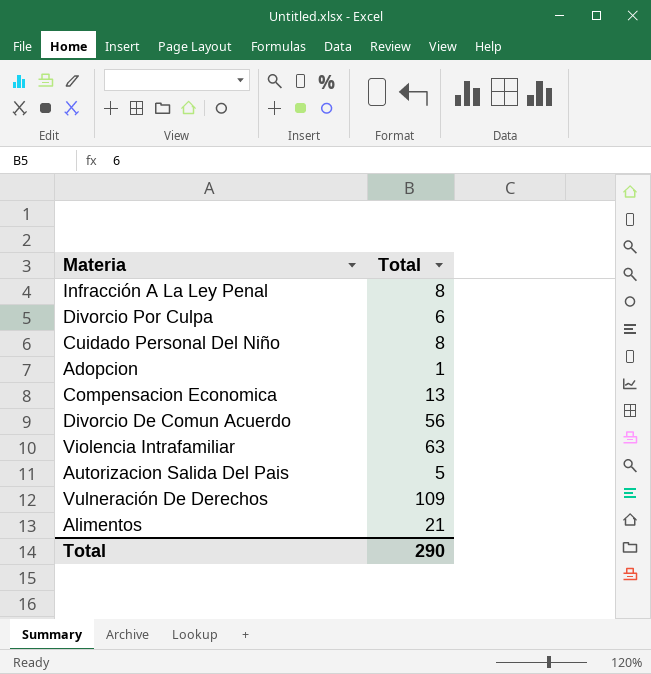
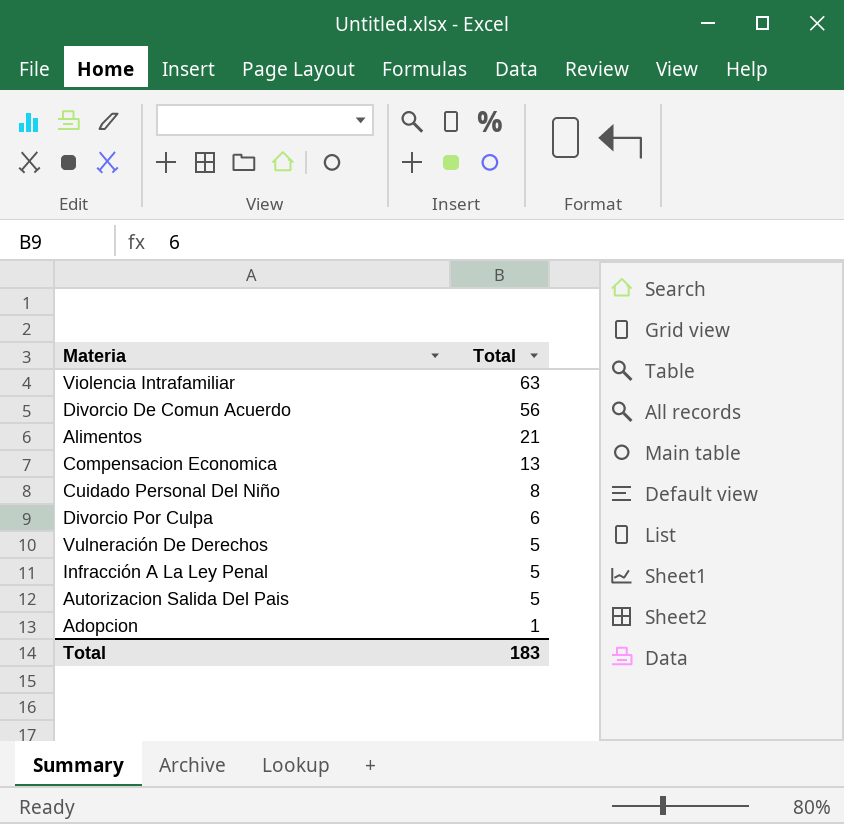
row order: none -> Total descending
Vulneración De Derechos | Total: 109 -> 5
Infracción A La Ley Penal | Total: 8 -> 5
Total | Total: 290 -> 183

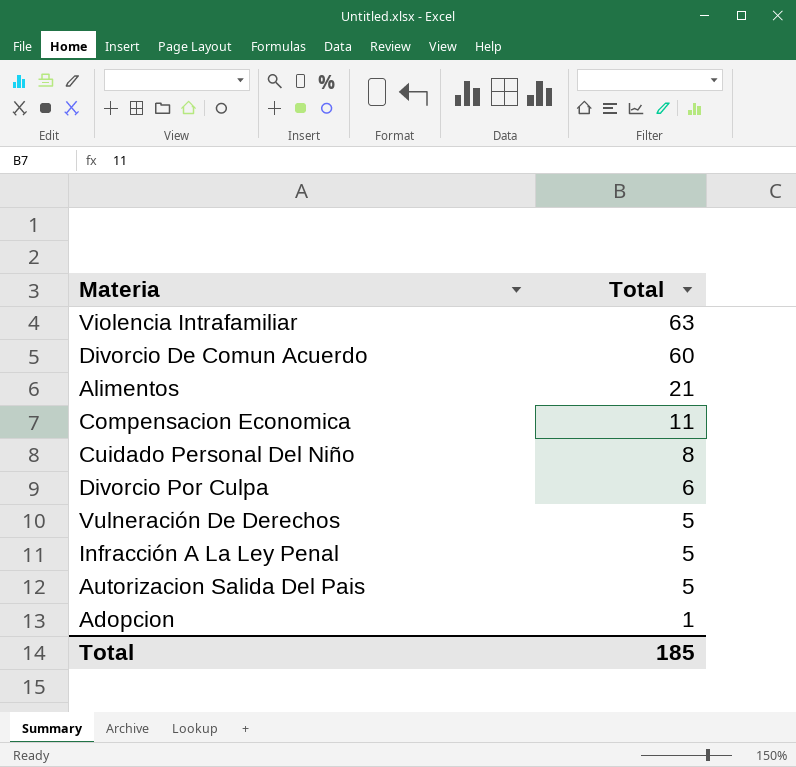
Divorcio De Comun Acuerdo | Total: 56 -> 60
Compensacion Economica | Total: 13 -> 11
Total | Total: 183 -> 185

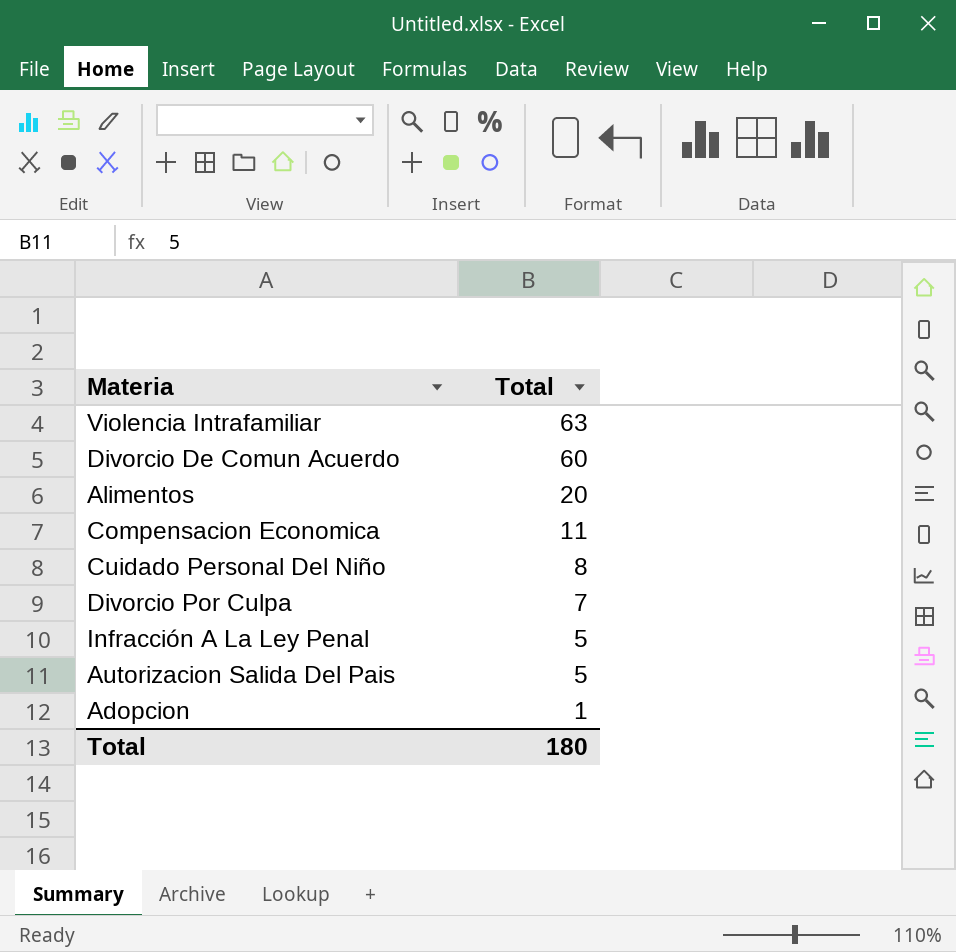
row Vulneración De Derechos: 5 -> none
Alimentos | Total: 21 -> 20
Divorcio Por Culpa | Total: 6 -> 7
Total | Total: 185 -> 180

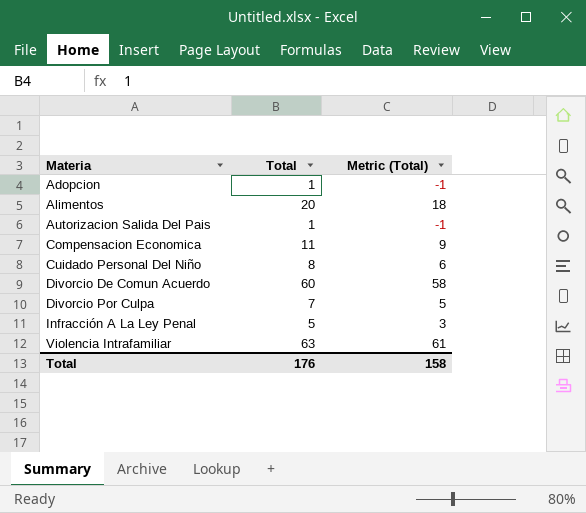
row order: Total descending -> Materia ascending
column Metric (Total) | formula: none -> [Total] - 2
Autorizacion Salida Del Pais | Total: 5 -> 1
Total | Total: 180 -> 176

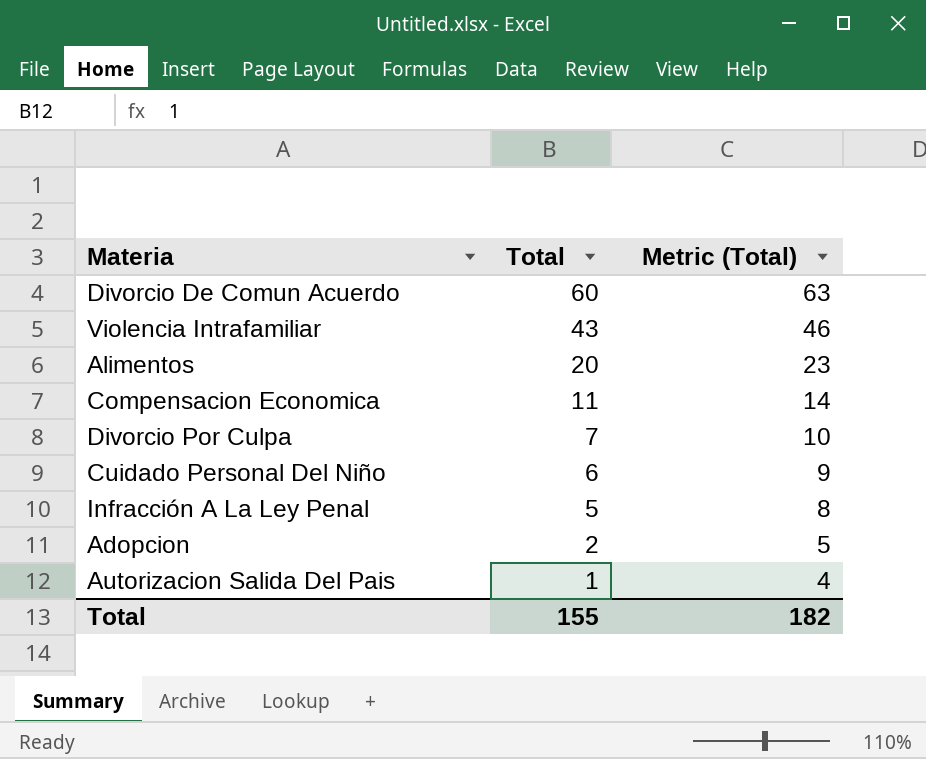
row order: Materia ascending -> Total descending
column Metric (Total) | formula: [Total] - 2 -> [Total] + 3
Violencia Intrafamiliar | Total: 63 -> 43
Cuidado Personal Del Niño | Total: 8 -> 6
Adopcion | Total: 1 -> 2
Total | Total: 176 -> 155
Total | Metric (Total): 158 -> 182

